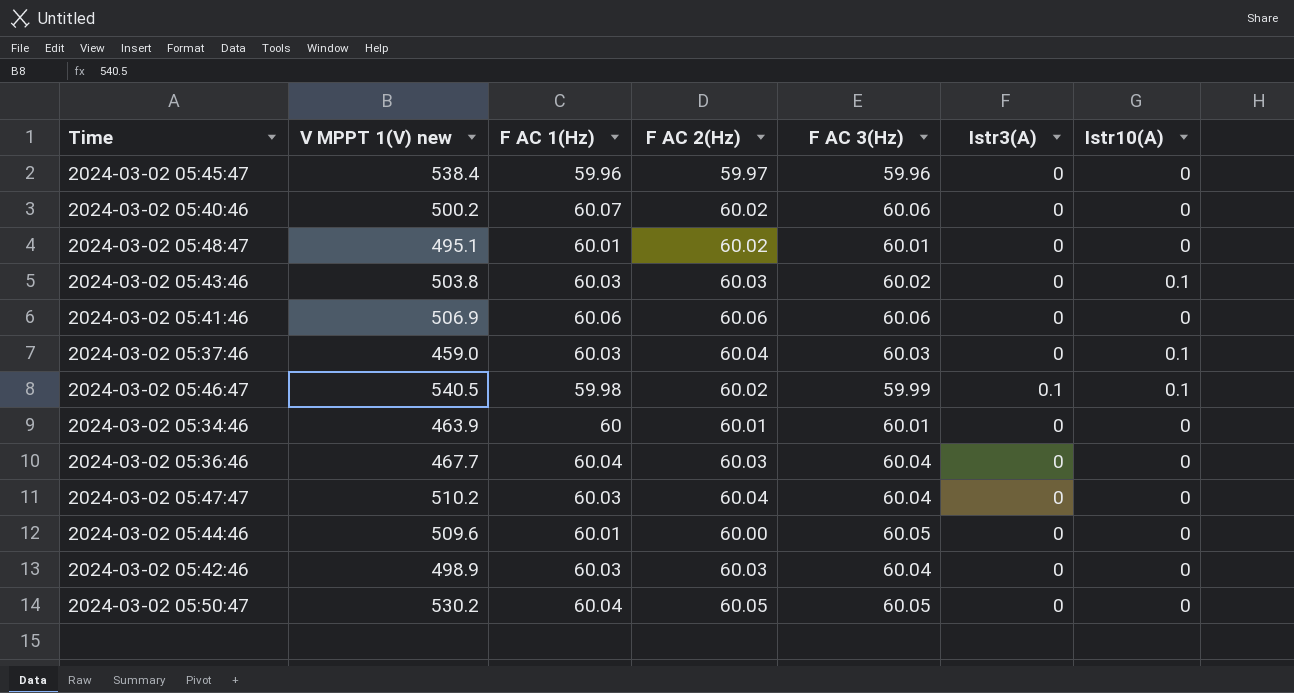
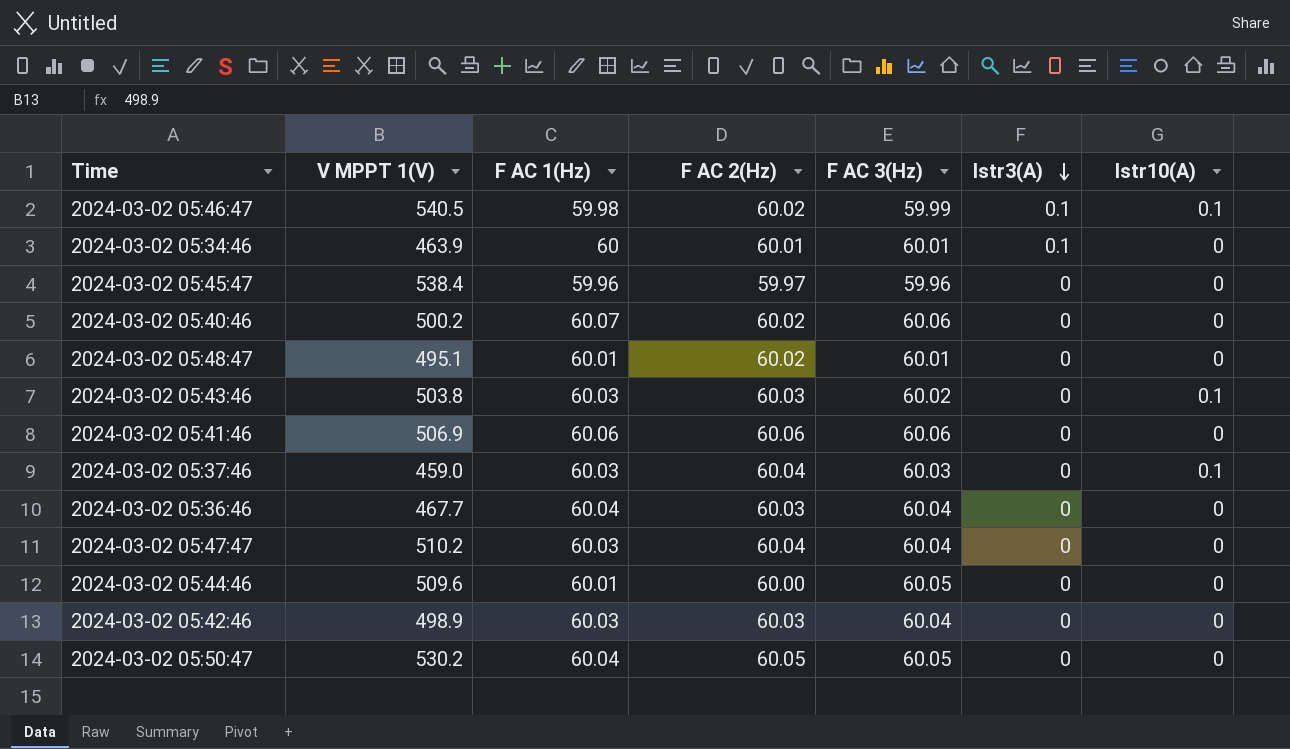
row order: none -> Istr3(A) descending
column name: V MPPT 1(V) new -> V MPPT 1(V)
2024-03-02 05:34:46 | Istr3(A): 0 -> 0.1

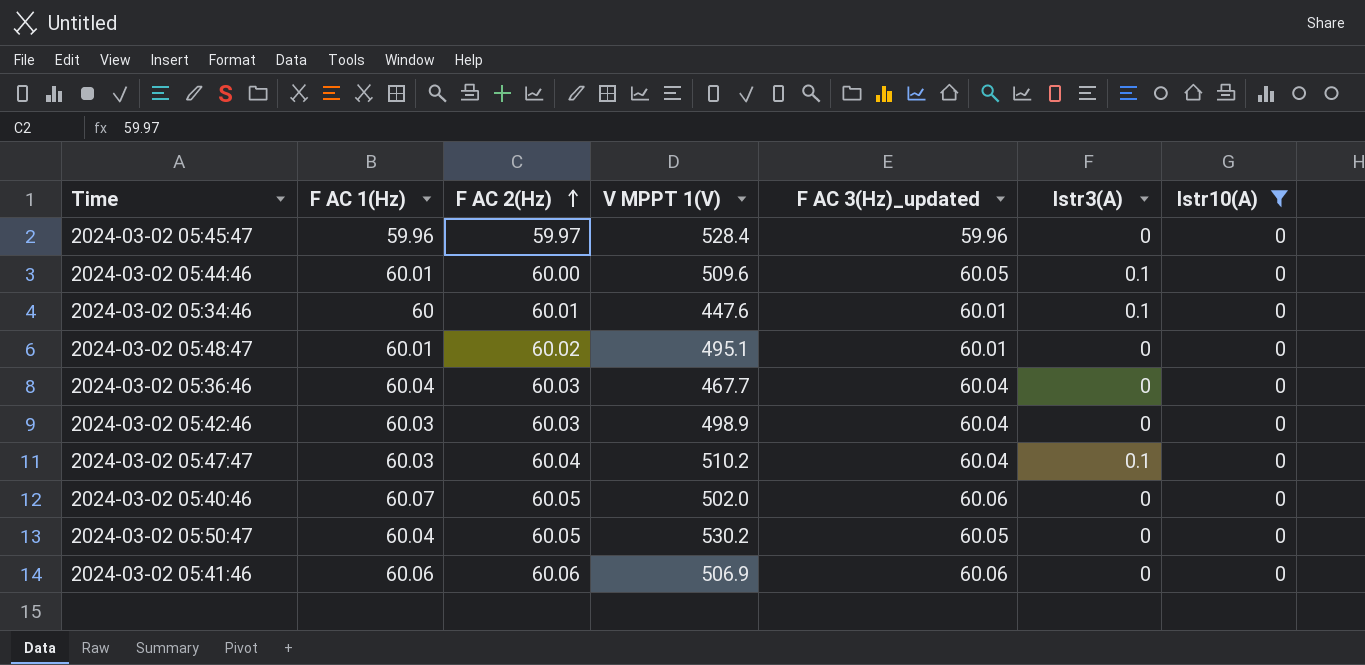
filter: none -> Istr10(A) = 0
row order: Istr3(A) descending -> F AC 2(Hz) ascending
column V MPPT 1(V) | position: 2 -> 4
column name: F AC 3(Hz) -> F AC 3(Hz)_updated
2024-03-02 05:45:47 | V MPPT 1(V): 538.4 -> 528.4
2024-03-02 05:44:46 | Istr3(A): 0 -> 0.1
2024-03-02 05:34:46 | V MPPT 1(V): 463.9 -> 447.6
2024-03-02 05:47:47 | Istr3(A): 0 -> 0.1
2024-03-02 05:40:46 | F AC 2(Hz): 60.02 -> 60.05
2024-03-02 05:40:46 | V MPPT 1(V): 500.2 -> 502.0

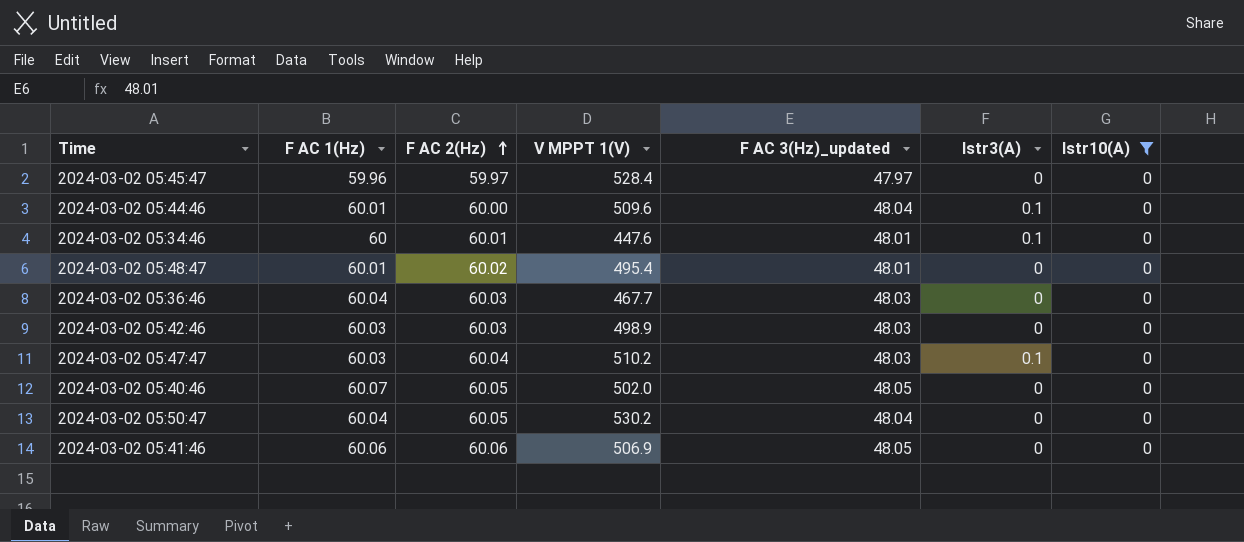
2024-03-02 05:45:47 | F AC 3(Hz)_updated: 59.96 -> 47.97
2024-03-02 05:44:46 | F AC 3(Hz)_updated: 60.05 -> 48.04
2024-03-02 05:34:46 | F AC 3(Hz)_updated: 60.01 -> 48.01
2024-03-02 05:48:47 | V MPPT 1(V): 495.1 -> 495.4
2024-03-02 05:48:47 | F AC 3(Hz)_updated: 60.01 -> 48.01
2024-03-02 05:36:46 | F AC 3(Hz)_updated: 60.04 -> 48.03
2024-03-02 05:42:46 | F AC 3(Hz)_updated: 60.04 -> 48.03
2024-03-02 05:47:47 | F AC 3(Hz)_updated: 60.04 -> 48.03
2024-03-02 05:40:46 | F AC 3(Hz)_updated: 60.06 -> 48.05
2024-03-02 05:50:47 | F AC 3(Hz)_updated: 60.05 -> 48.04
2024-03-02 05:41:46 | F AC 3(Hz)_updated: 60.06 -> 48.05

